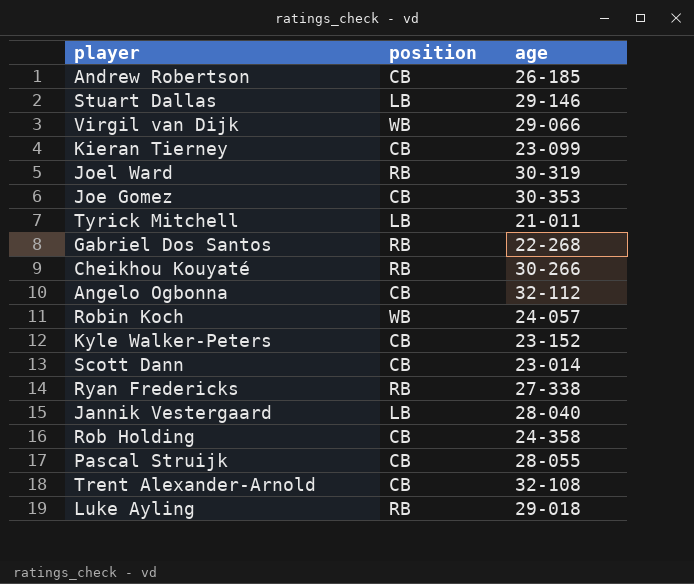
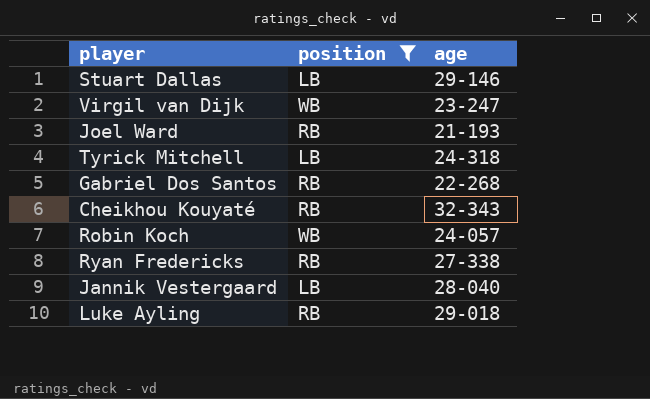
filter: none -> position != CB
Virgil van Dijk | age: 29-066 -> 23-247
Joel Ward | age: 30-319 -> 21-193
Tyrick Mitchell | age: 21-011 -> 24-318
Cheikhou Kouyaté | age: 30-266 -> 32-343

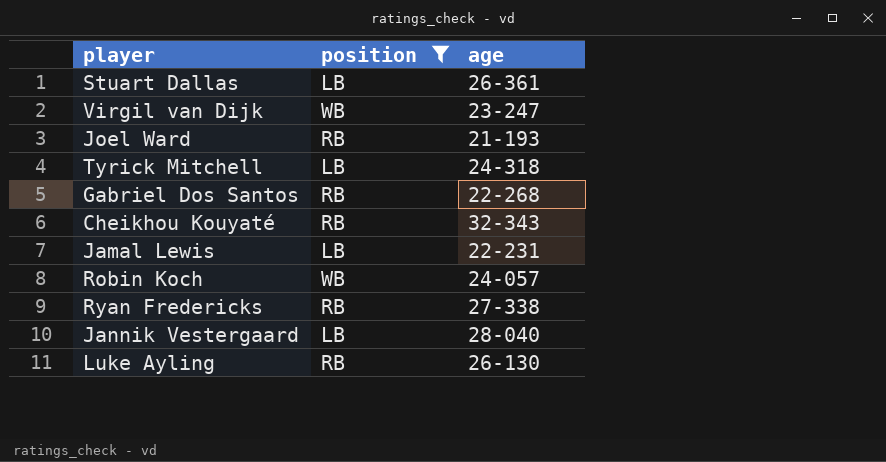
Stuart Dallas | age: 29-146 -> 26-361
row Jamal Lewis: none -> LB | 22-231
Luke Ayling | age: 29-018 -> 26-130

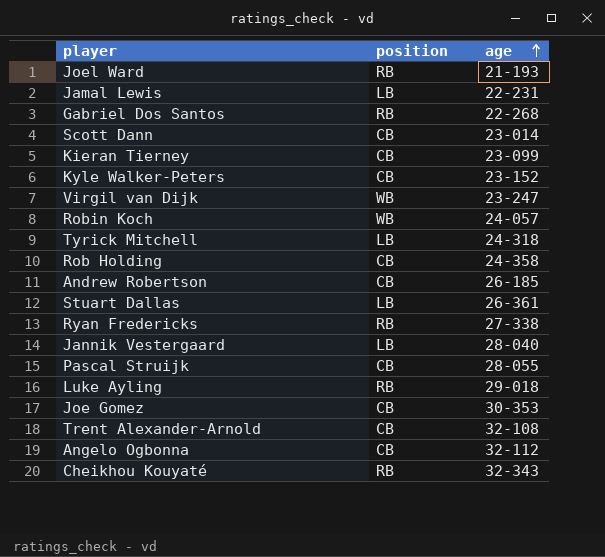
filter: position != CB -> none
row order: none -> age ascending
Luke Ayling | age: 26-130 -> 29-018

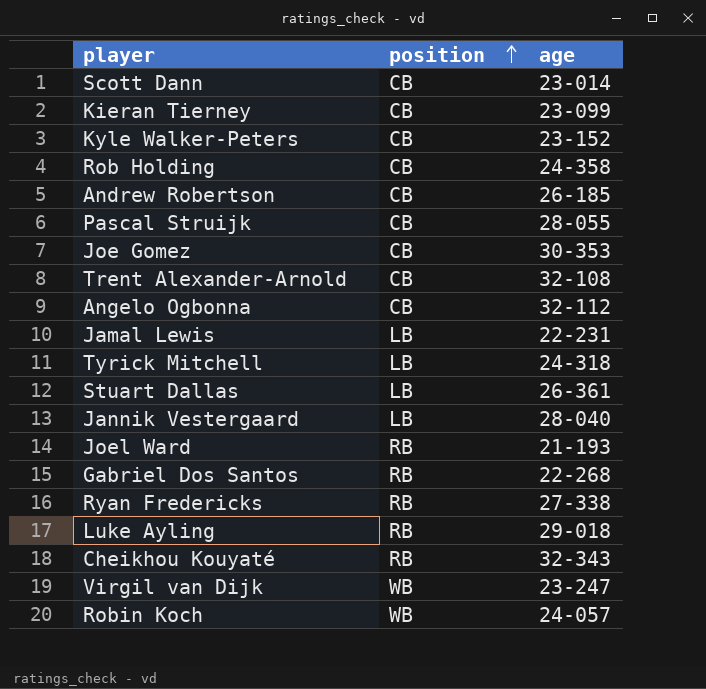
row order: age ascending -> position ascending

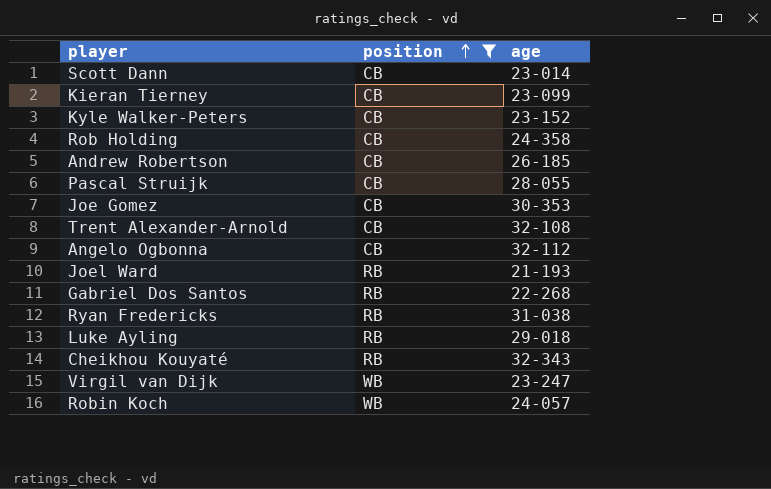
filter: none -> position != LB
Ryan Fredericks | age: 27-338 -> 31-038

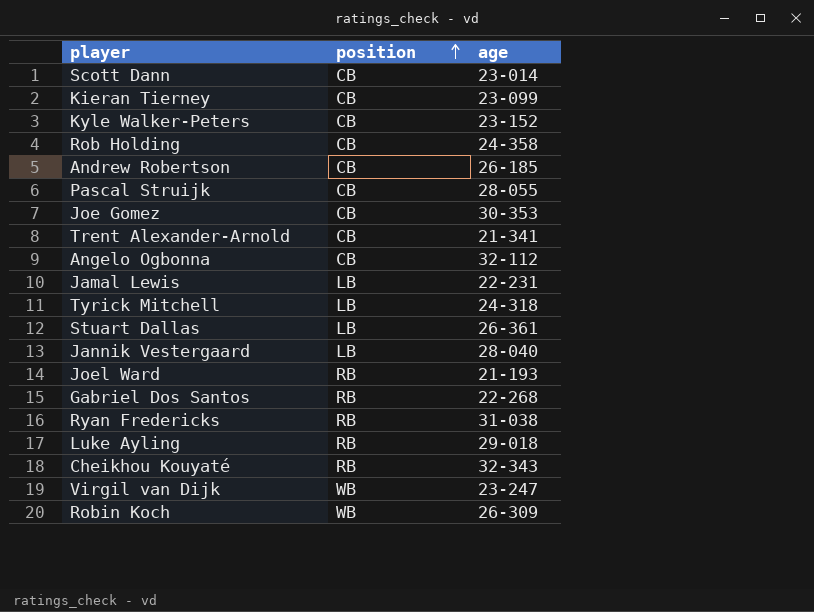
filter: position != LB -> none
Trent Alexander-Arnold | age: 32-108 -> 21-341
Robin Koch | age: 24-057 -> 26-309

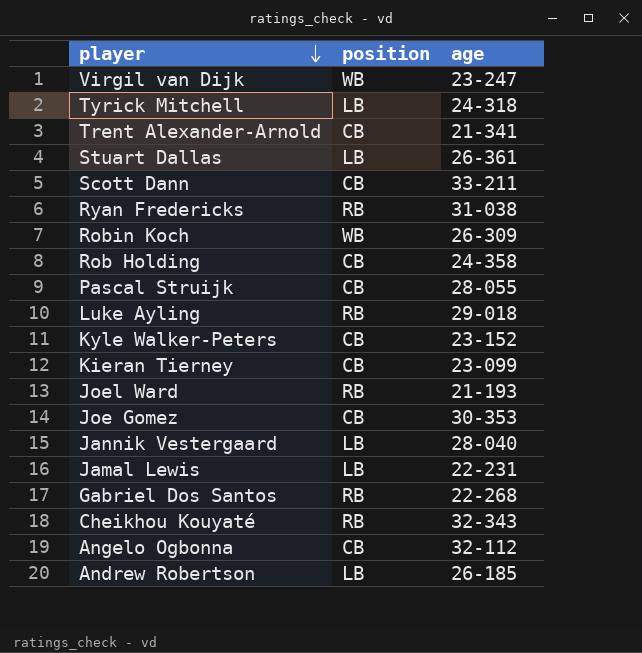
row order: position ascending -> player descending
Scott Dann | age: 23-014 -> 33-211
Andrew Robertson | position: CB -> LB

